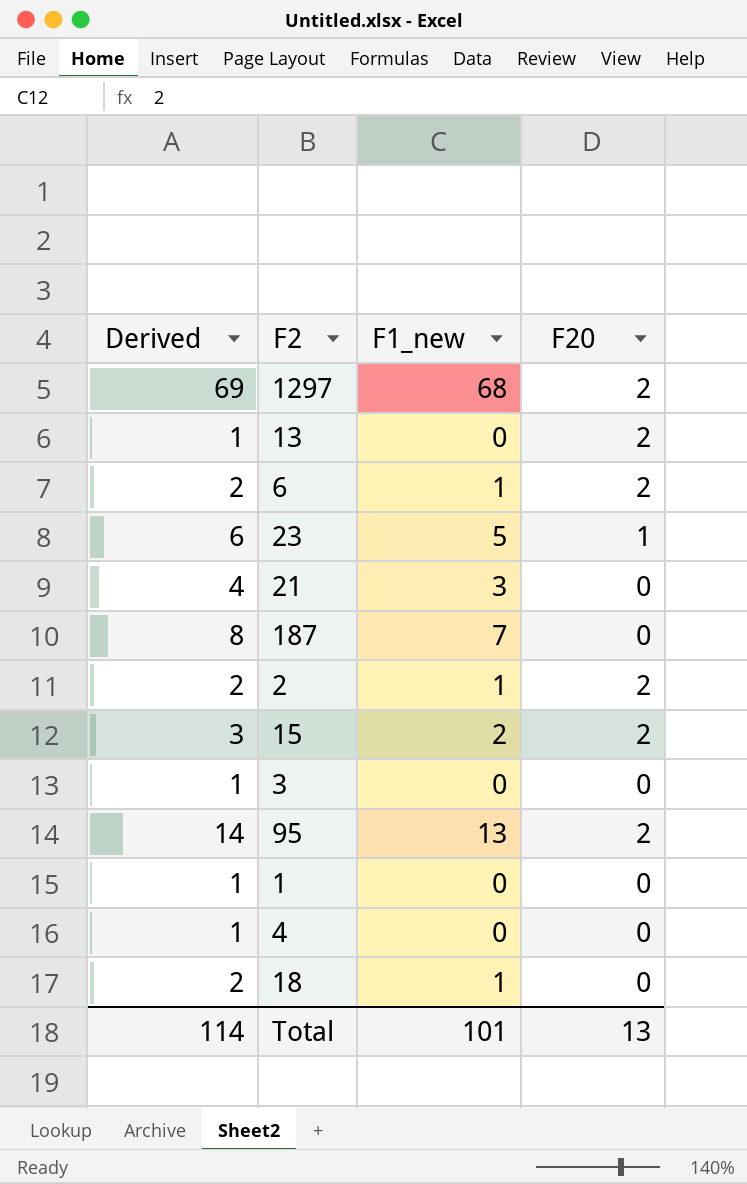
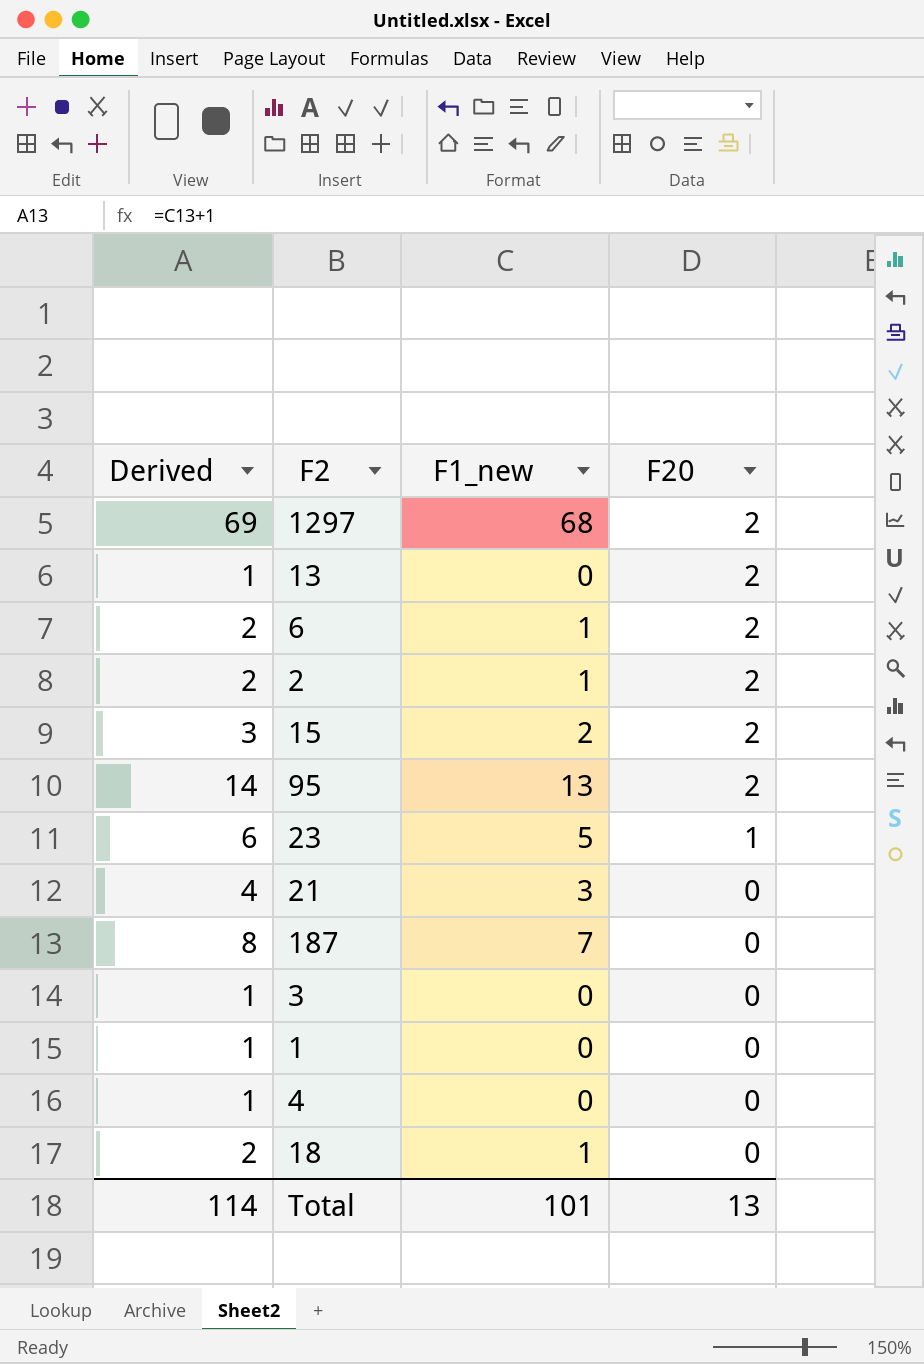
row order: none -> F20 descending

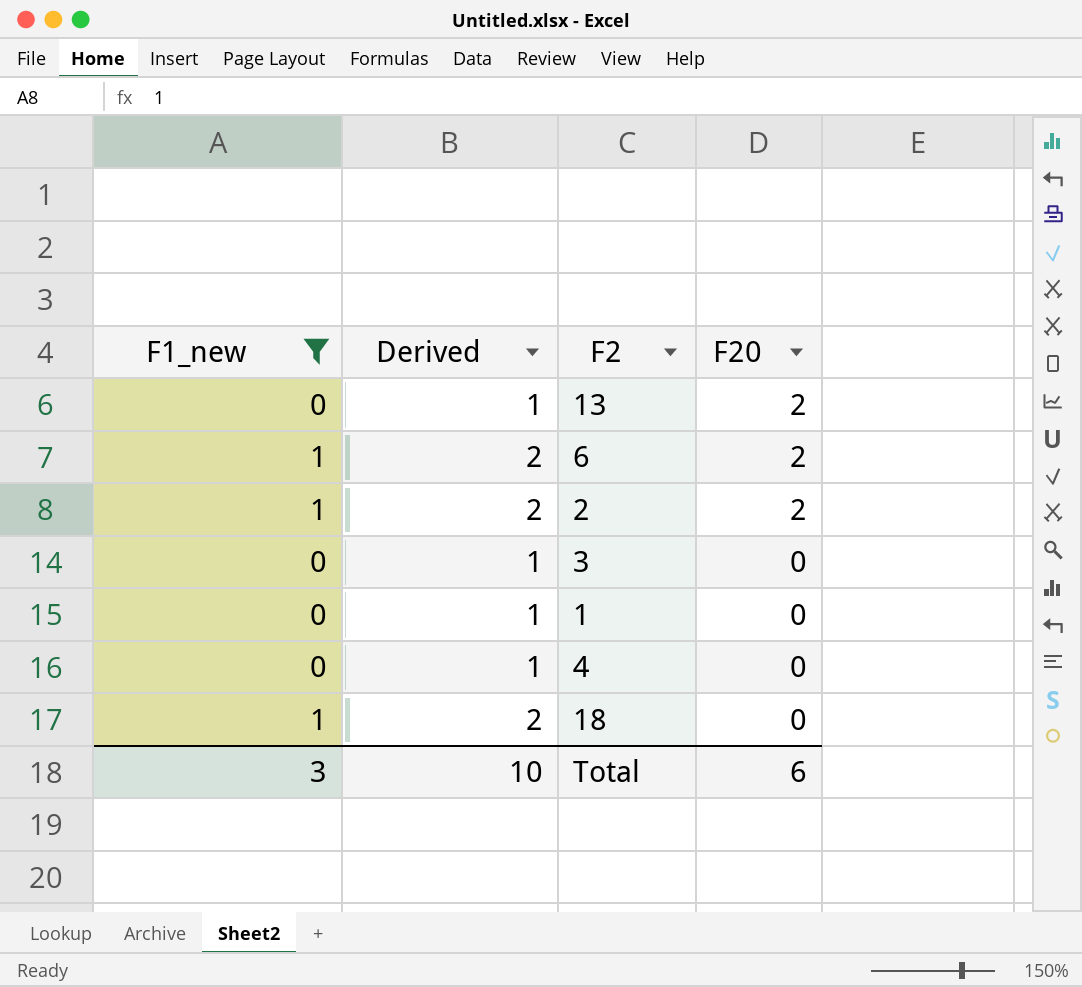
filter: none -> F1_new <= 1
column F1_new | position: 3 -> 1
Total | F1_new: 101 -> 3
Total | Derived: 114 -> 10
Total | F20: 13 -> 6

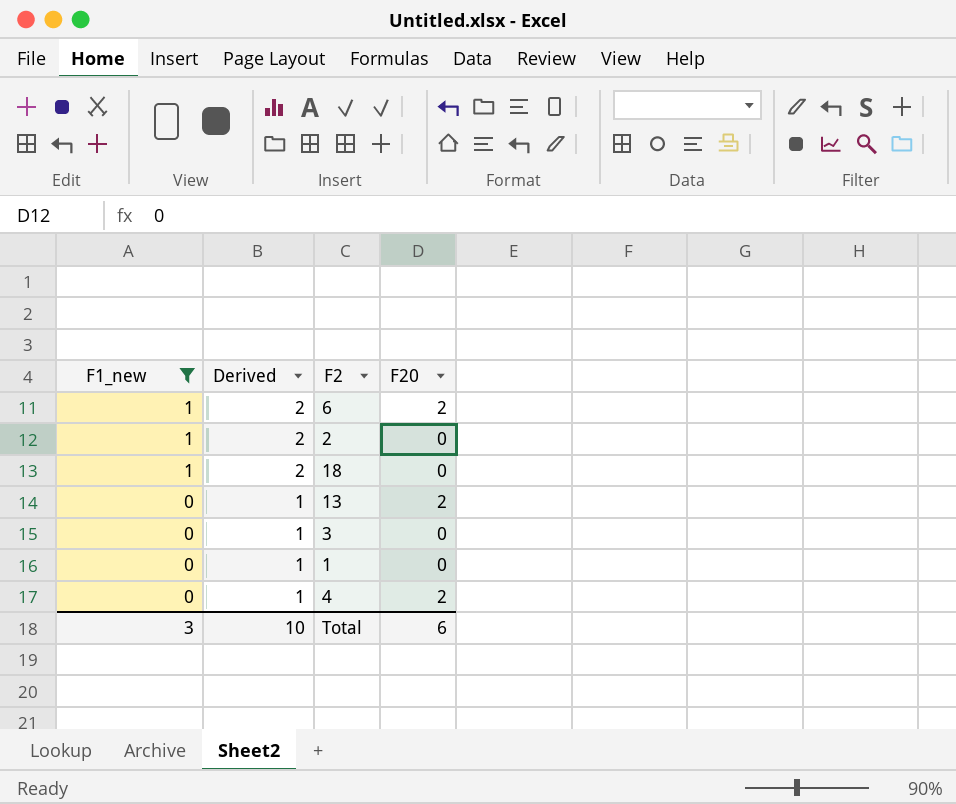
row order: F20 descending -> F1_new descending
2 | F20: 2 -> 0
4 | F20: 0 -> 2

